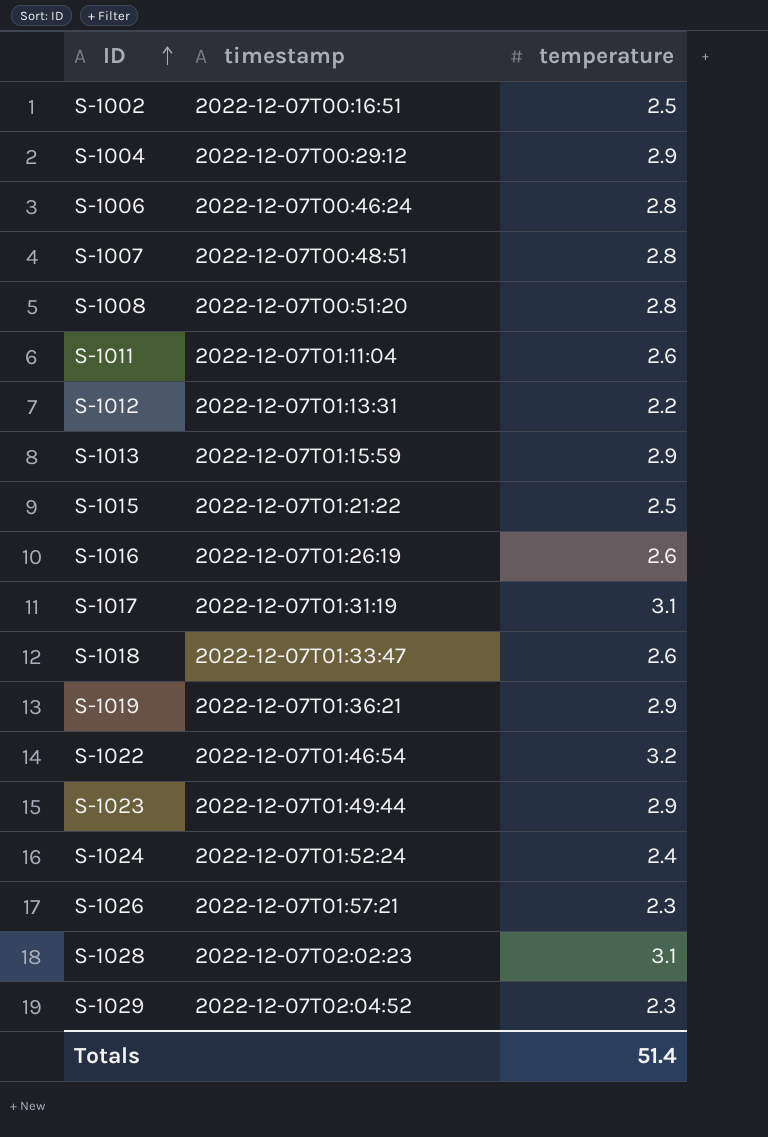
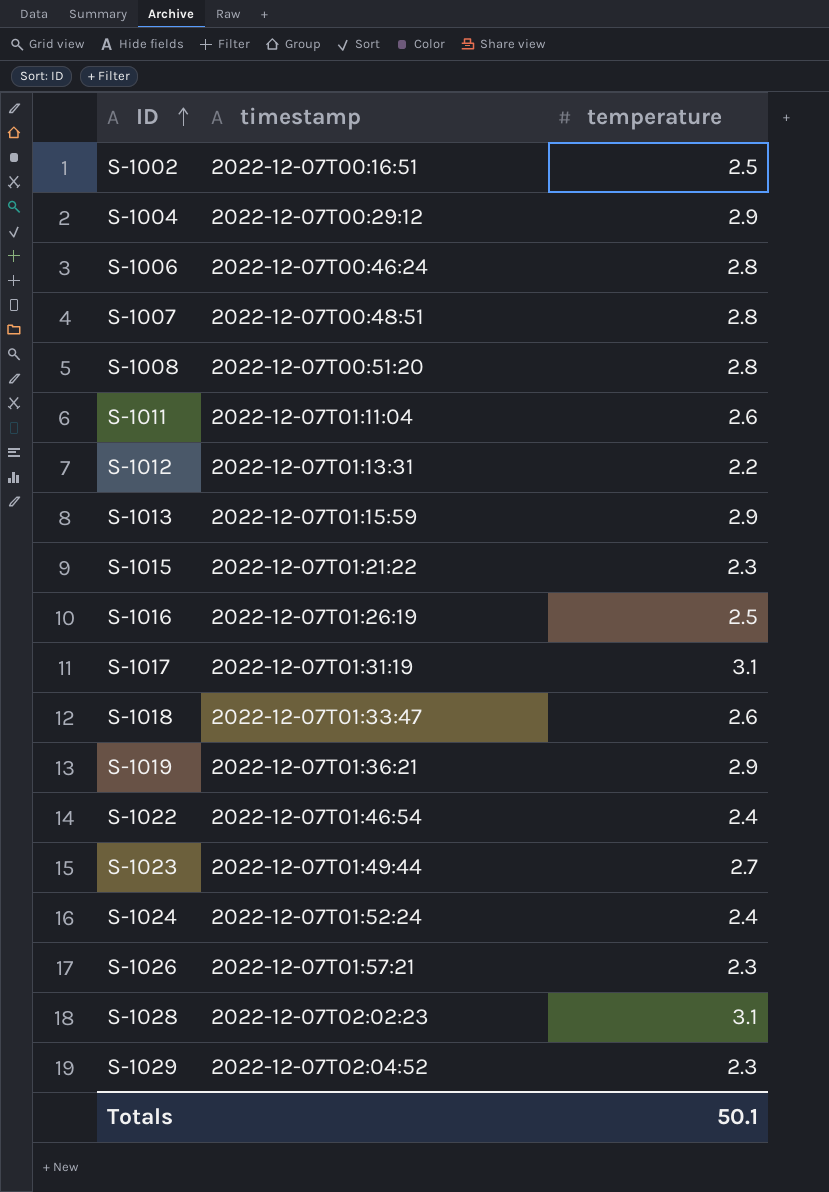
S-1015 | temperature: 2.5 -> 2.3
S-1016 | temperature: 2.6 -> 2.5
S-1022 | temperature: 3.2 -> 2.4
S-1023 | temperature: 2.9 -> 2.7
Totals | temperature: 51.4 -> 50.1

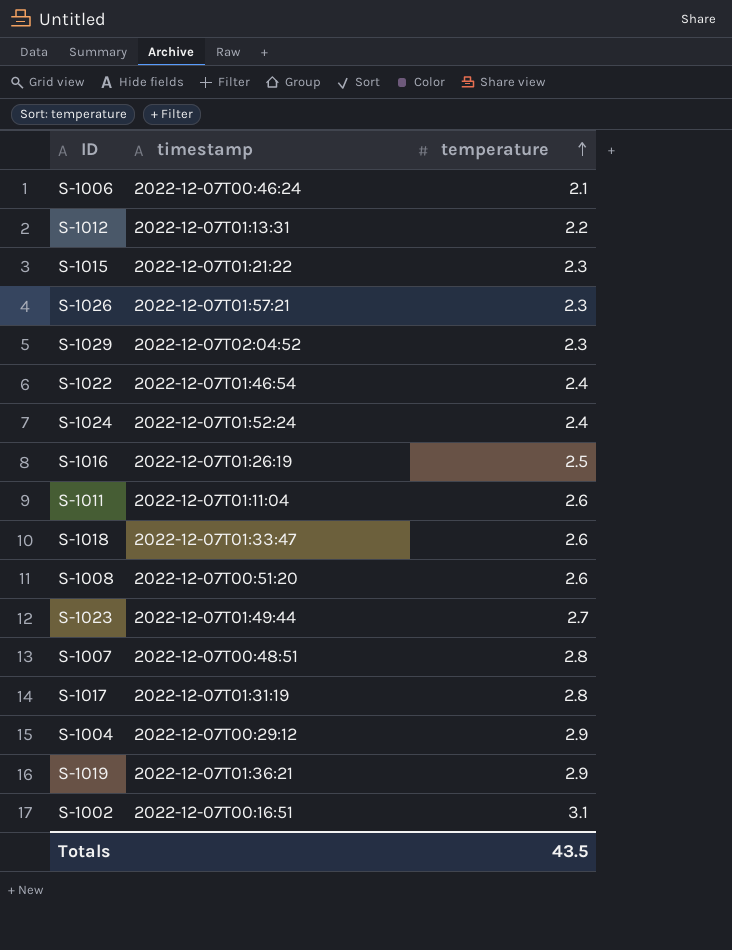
row order: ID ascending -> temperature ascending
row S-1013: 2022-12-07T01:15:59 | 2.9 -> none
row S-1028: 2022-12-07T02:02:23 | 3.1 -> none
S-1006 | temperature: 2.8 -> 2.1
S-1008 | temperature: 2.8 -> 2.6
S-1017 | temperature: 3.1 -> 2.8
S-1002 | temperature: 2.5 -> 3.1
Totals | temperature: 50.1 -> 43.5

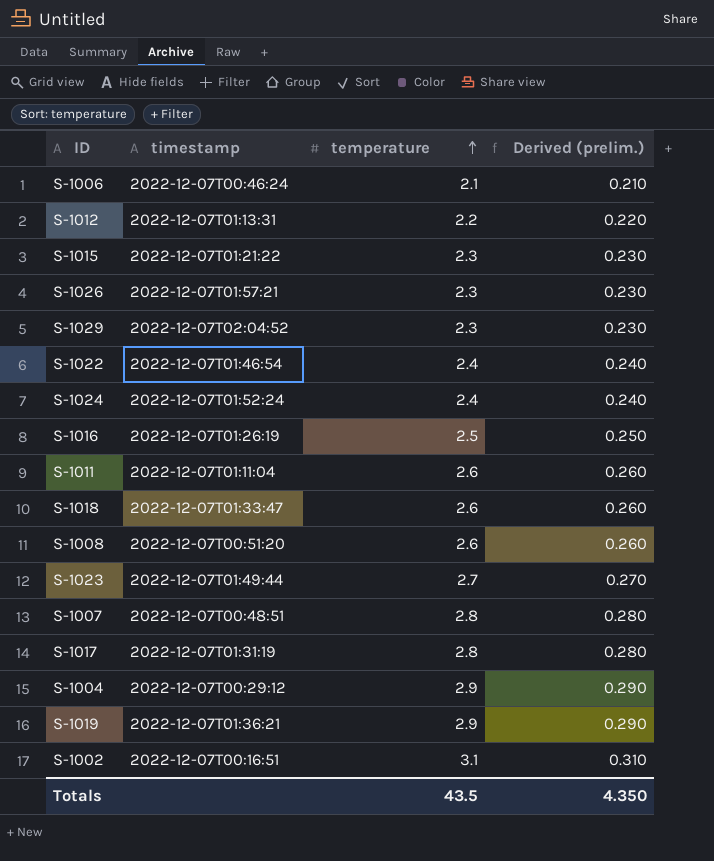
column Derived (prelim.) | formula: none -> [temperature] * 0.1

